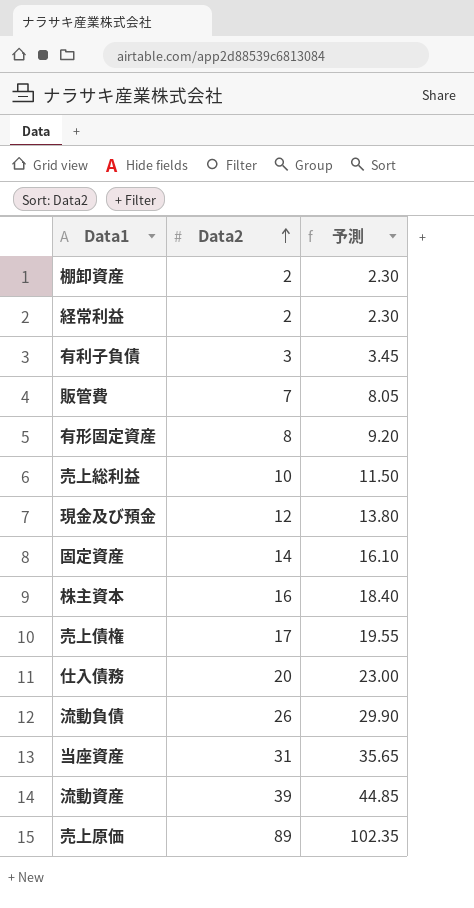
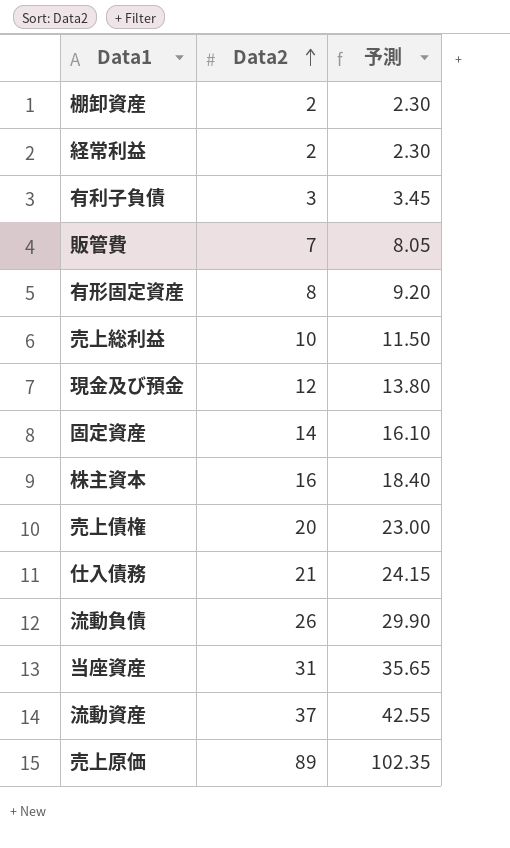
売上債権 | Data2: 17 -> 20
売上債権 | 予測: 19.55 -> 23.00
仕入債務 | Data2: 20 -> 21
仕入債務 | 予測: 23.00 -> 24.15
流動資産 | Data2: 39 -> 37
流動資産 | 予測: 44.85 -> 42.55

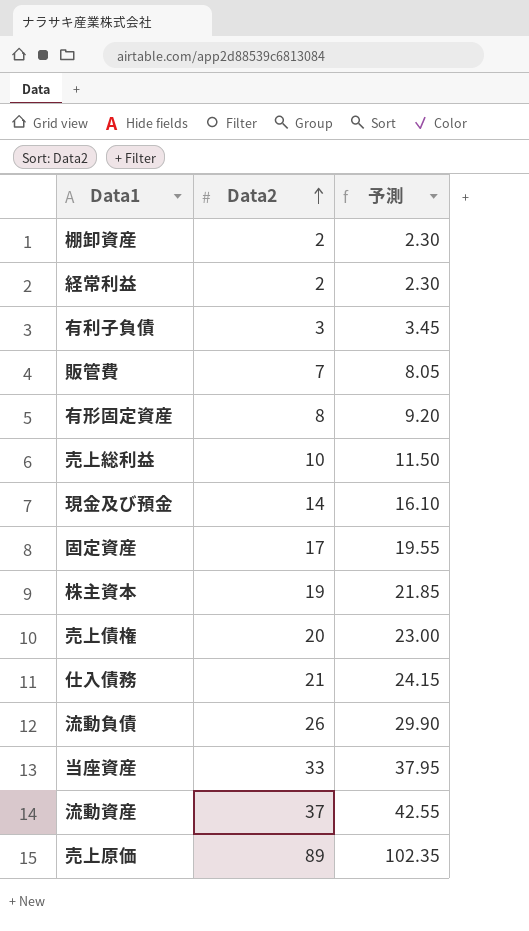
現金及び預金 | Data2: 12 -> 14
現金及び預金 | 予測: 13.80 -> 16.10
固定資産 | Data2: 14 -> 17
固定資産 | 予測: 16.10 -> 19.55
株主資本 | Data2: 16 -> 19
株主資本 | 予測: 18.40 -> 21.85
当座資産 | Data2: 31 -> 33
当座資産 | 予測: 35.65 -> 37.95

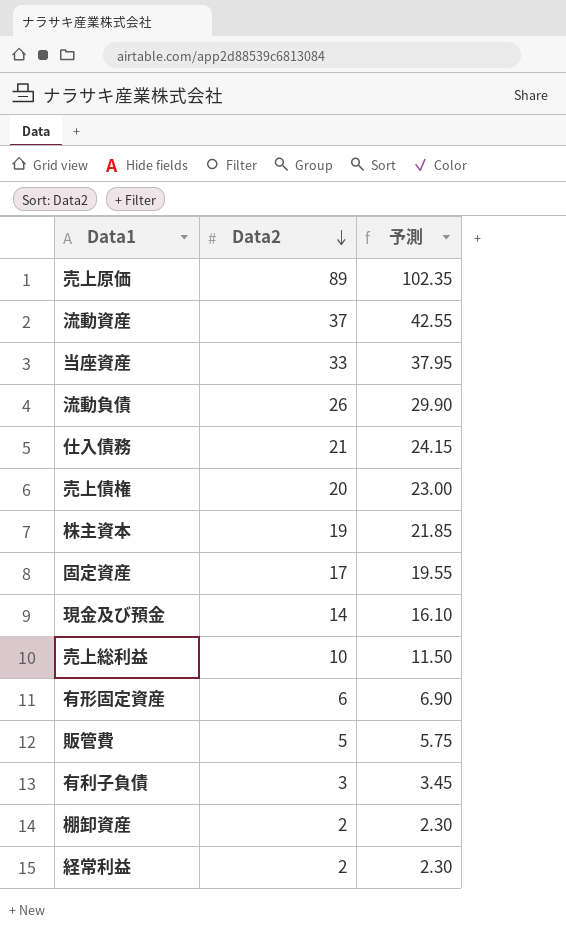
row order: Data2 ascending -> Data2 descending
有形固定資産 | Data2: 8 -> 6
有形固定資産 | 予測: 9.20 -> 6.90
販管費 | Data2: 7 -> 5
販管費 | 予測: 8.05 -> 5.75

